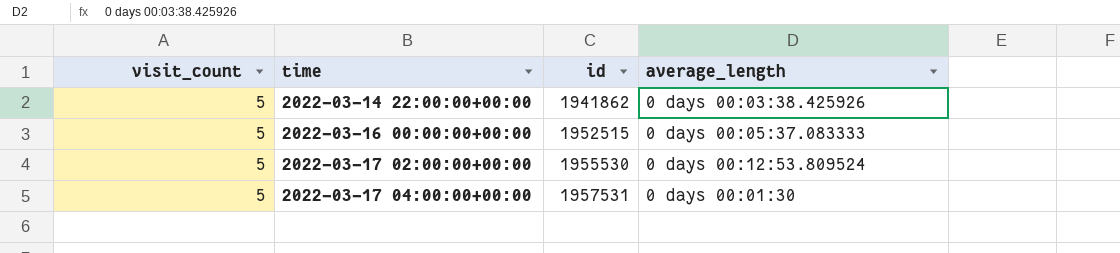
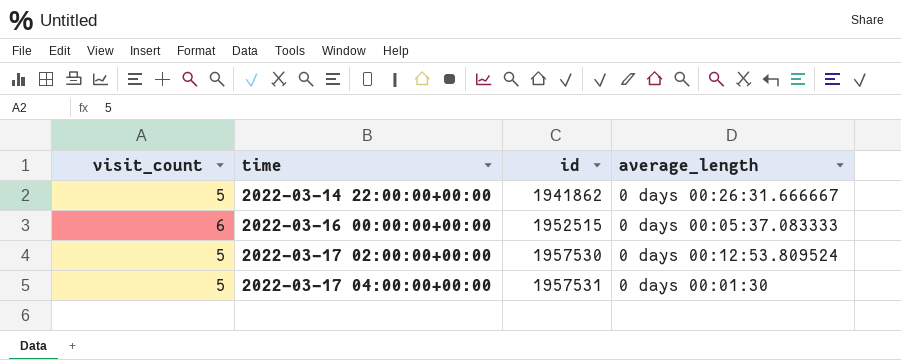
2022-03-14 22:00:00+00:00 | average_length: 0 days 00:03:38.425926 -> 0 days 00:26:31.666667
2022-03-16 00:00:00+00:00 | visit_count: 5 -> 6
2022-03-17 02:00:00+00:00 | id: 1955530 -> 1957530

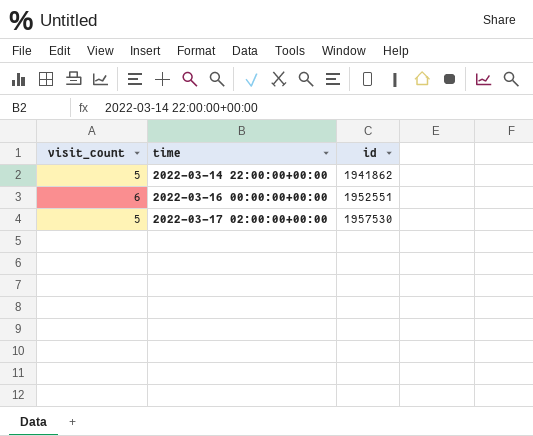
column average_length | position: 4 -> none
row 2022-03-17 04:00:00+00:00: 5 | 1957531 | 0 days 00:01:30 -> none
2022-03-16 00:00:00+00:00 | id: 1952515 -> 1952551

